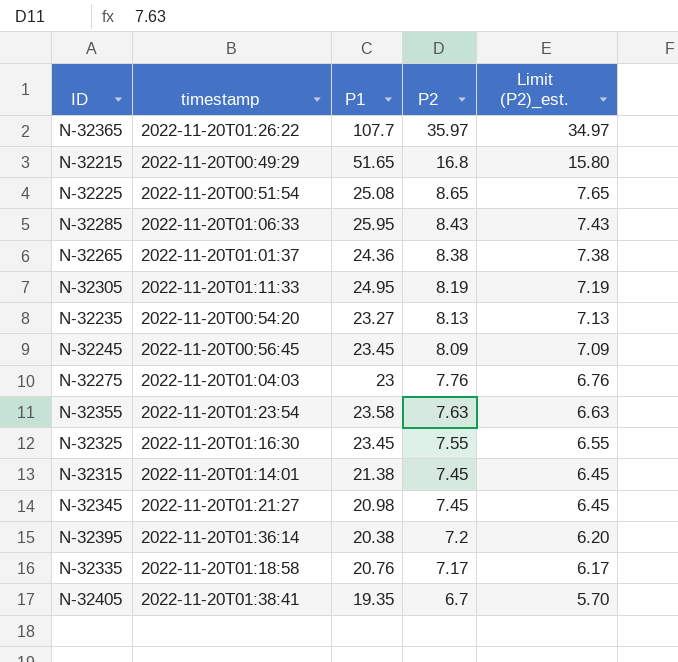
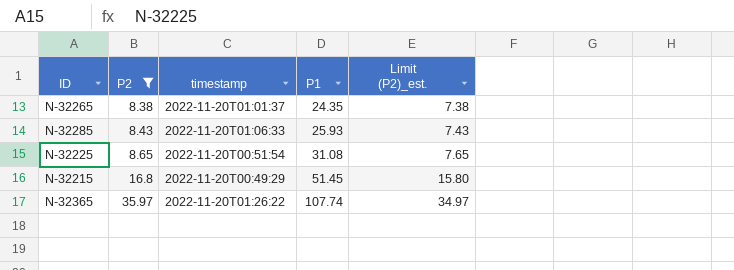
filter: none -> P2 >= 8.38
row order: P2 descending -> P2 ascending
column P2 | position: 4 -> 2
N-32265 | P1: 24.36 -> 24.35
N-32285 | P1: 25.95 -> 25.93
N-32225 | P1: 25.08 -> 31.08
N-32215 | P1: 51.65 -> 51.45
N-32365 | P1: 107.7 -> 107.74

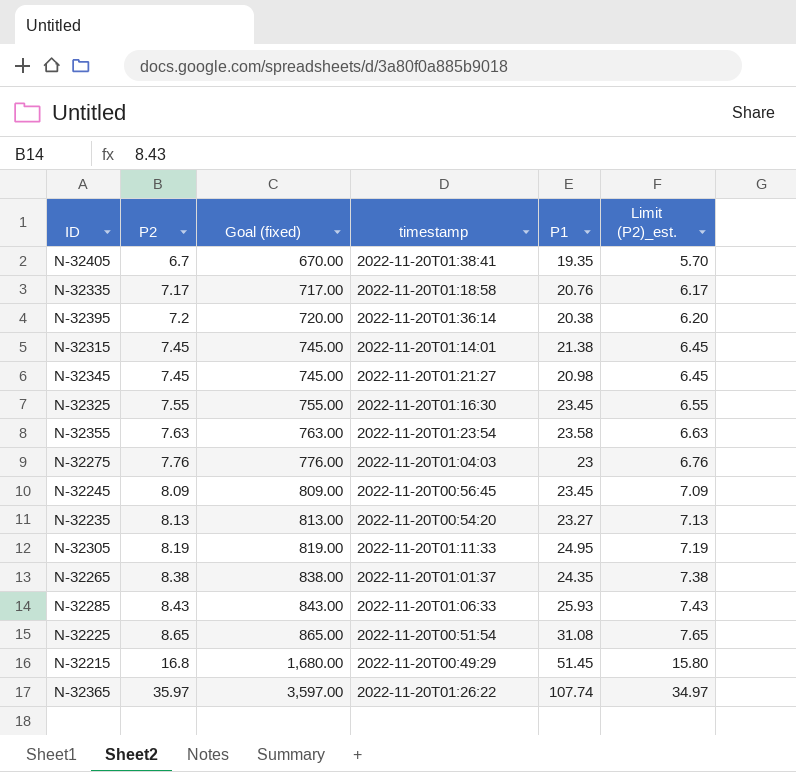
filter: P2 >= 8.38 -> none
column Goal (fixed) | formula: none -> [P2] * 100

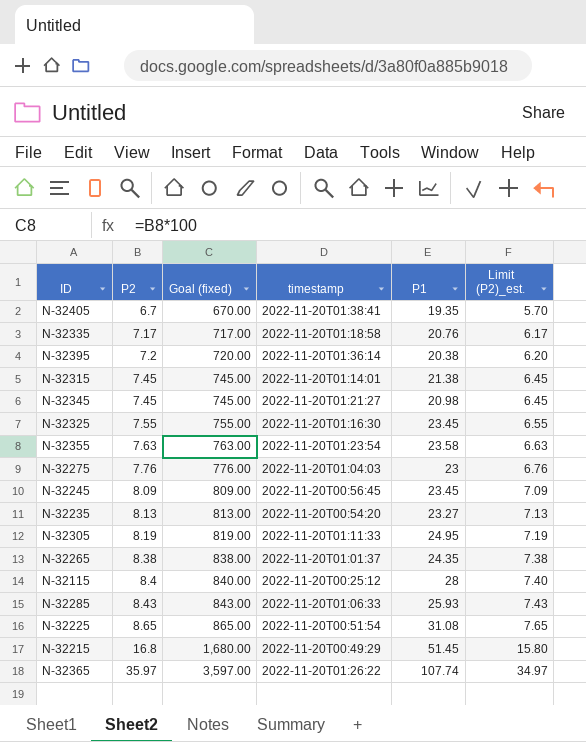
row N-32115: none -> 8.4 | 840.00 | 2022-11-20T00:25:12 | 28 | 7.40

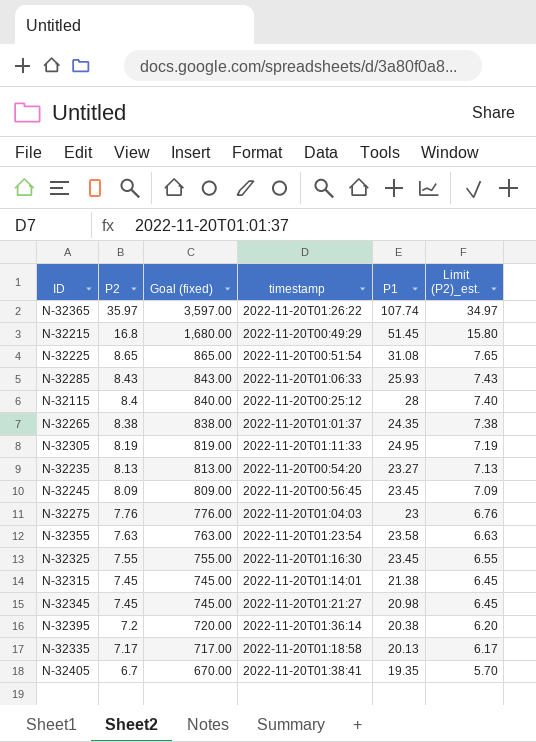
row order: P2 ascending -> P2 descending
N-32335 | P1: 20.76 -> 20.13

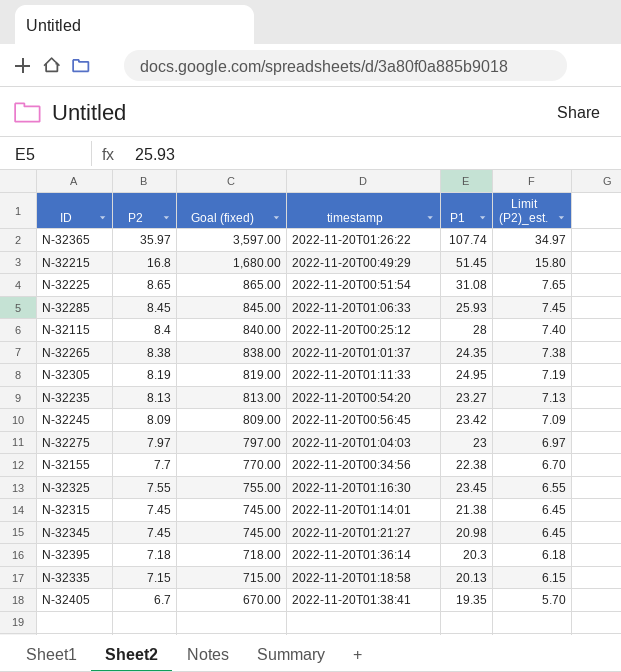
row N-32355: 7.63 | 763.00 | 2022-11-20T01:23:54 | 23.58 | 6.63 -> none
N-32285 | P2: 8.43 -> 8.45
N-32285 | Goal (fixed): 843.00 -> 845.00
N-32285 | Limit (P2)_est.: 7.43 -> 7.45
N-32245 | P1: 23.45 -> 23.42
N-32275 | P2: 7.76 -> 7.97
N-32275 | Goal (fixed): 776.00 -> 797.00
N-32275 | Limit (P2)_est.: 6.76 -> 6.97
row N-32155: none -> 7.7 | 770.00 | 2022-11-20T00:34:56 | 22.38 | 6.70
N-32395 | P2: 7.2 -> 7.18
N-32395 | Goal (fixed): 720.00 -> 718.00
N-32395 | P1: 20.38 -> 20.3
N-32395 | Limit (P2)_est.: 6.20 -> 6.18
N-32335 | P2: 7.17 -> 7.15
N-32335 | Goal (fixed): 717.00 -> 715.00
N-32335 | Limit (P2)_est.: 6.17 -> 6.15

